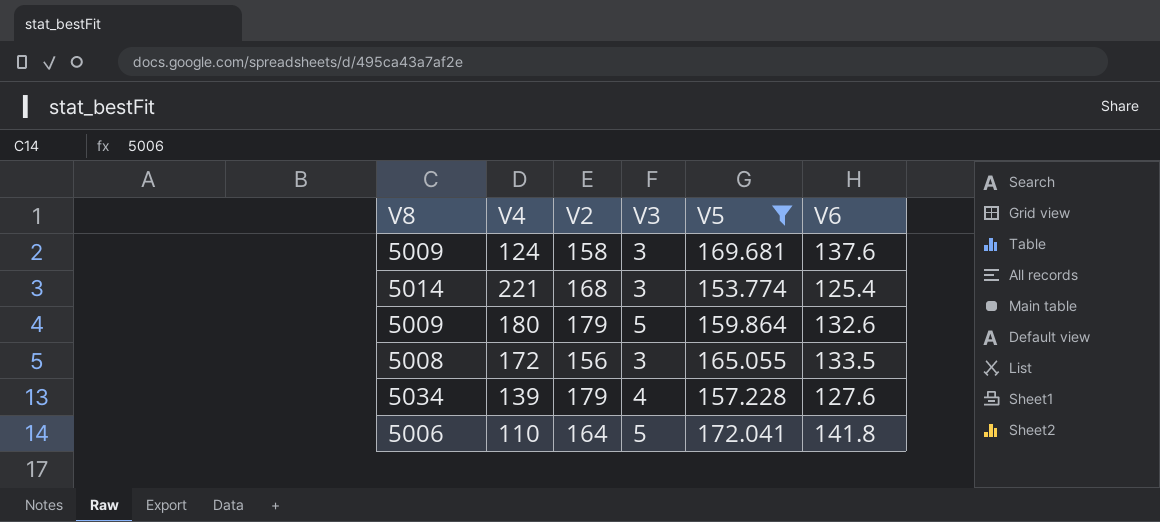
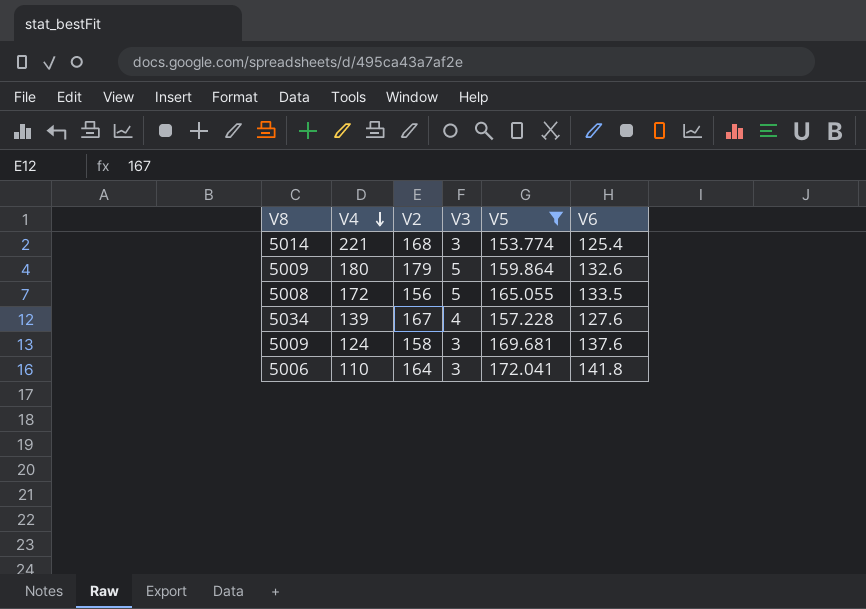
row order: none -> V4 descending
172 | V3: 3 -> 5
139 | V2: 179 -> 167
110 | V3: 5 -> 3

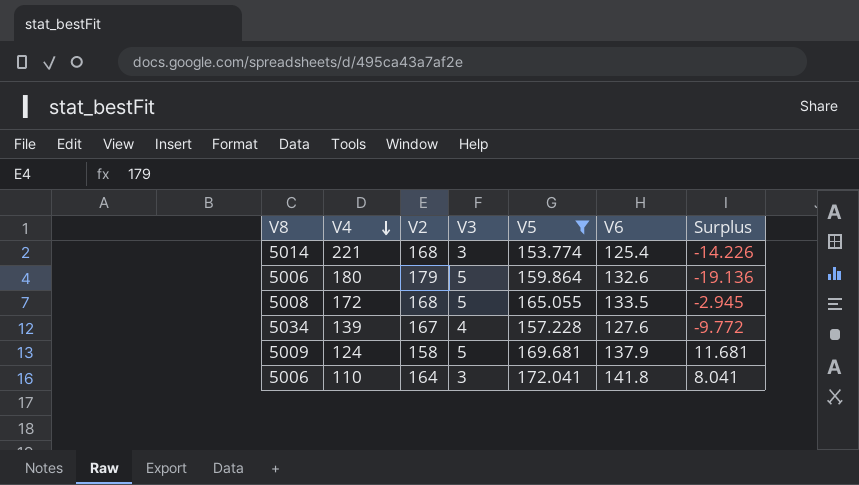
column Surplus | formula: none -> [V5] - [V2]
180 | V8: 5009 -> 5006
172 | V2: 156 -> 168
124 | V3: 3 -> 5
124 | V6: 137.6 -> 137.9

